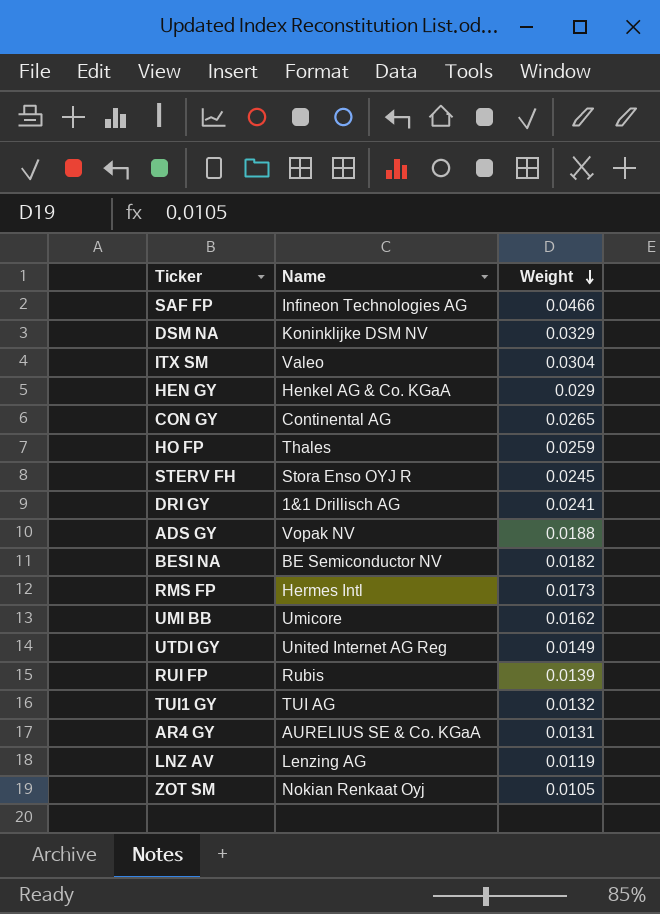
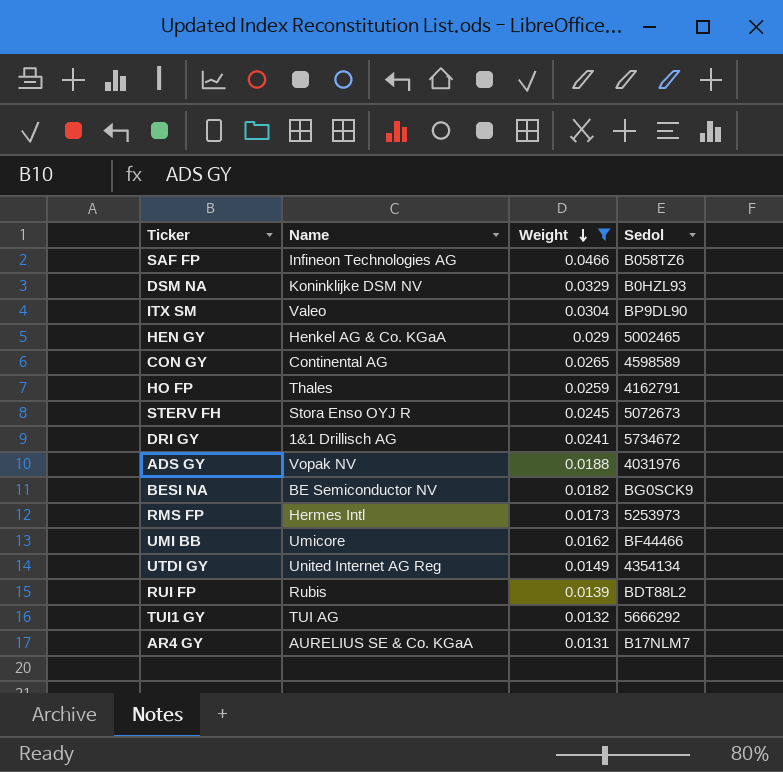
filter: none -> Weight >= 0.0131
column Sedol | position: none -> 4

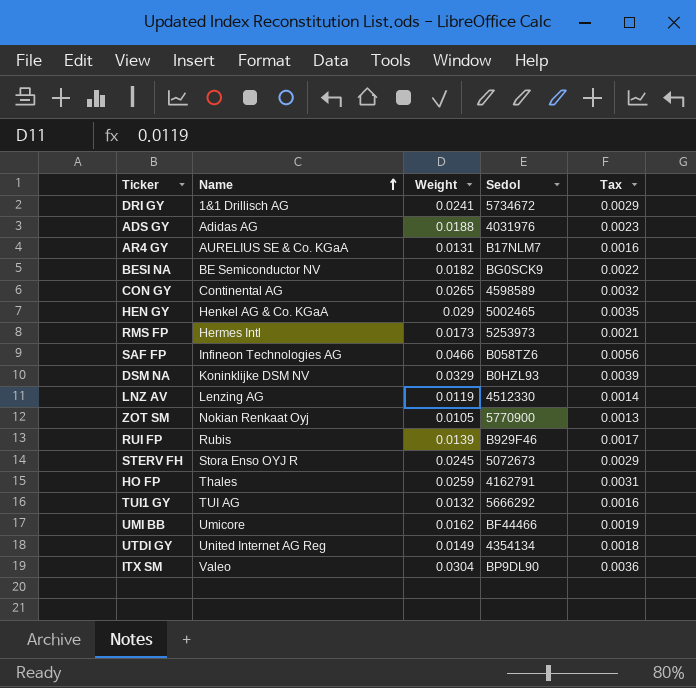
filter: Weight >= 0.0131 -> none
row order: Weight descending -> Name ascending
column Tax | formula: none -> [Weight] * 0.12
ADS GY | Name: Vopak NV -> Adidas AG
RUI FP | Sedol: BDT88L2 -> B929F46

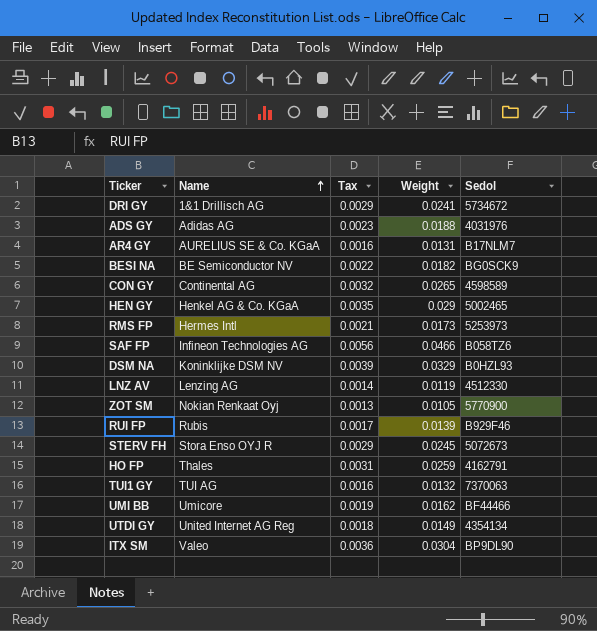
column Tax | position: 5 -> 3
TUI1 GY | Sedol: 5666292 -> 7370063

